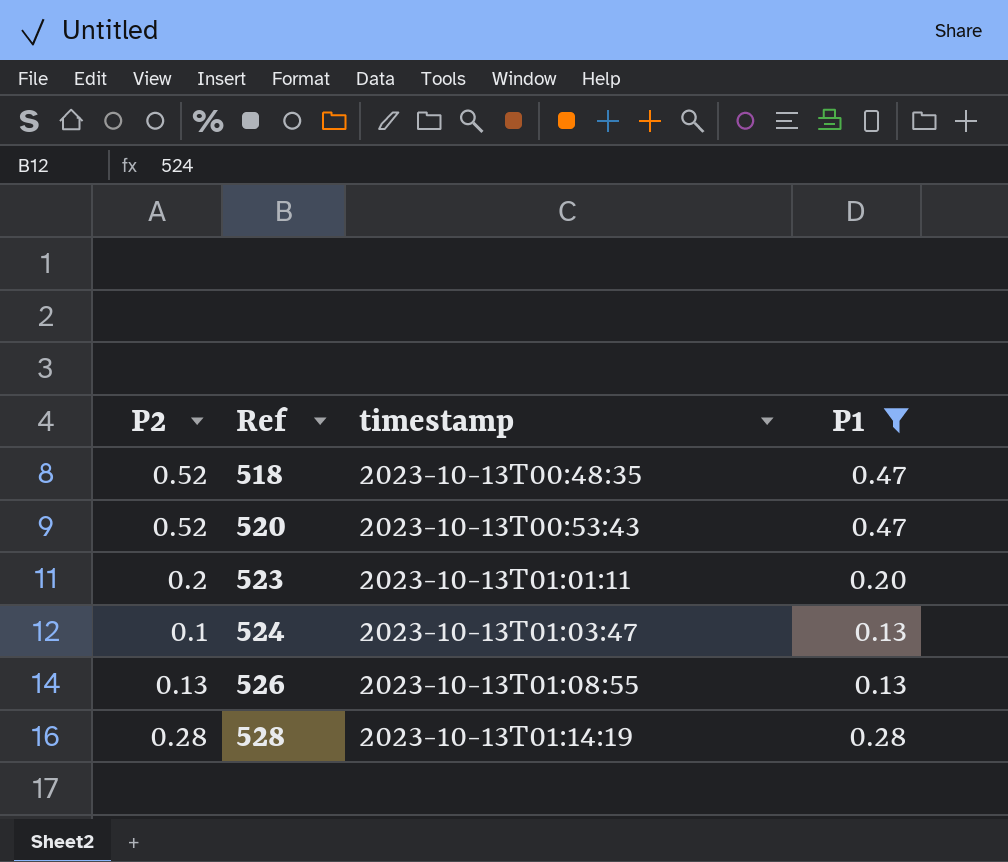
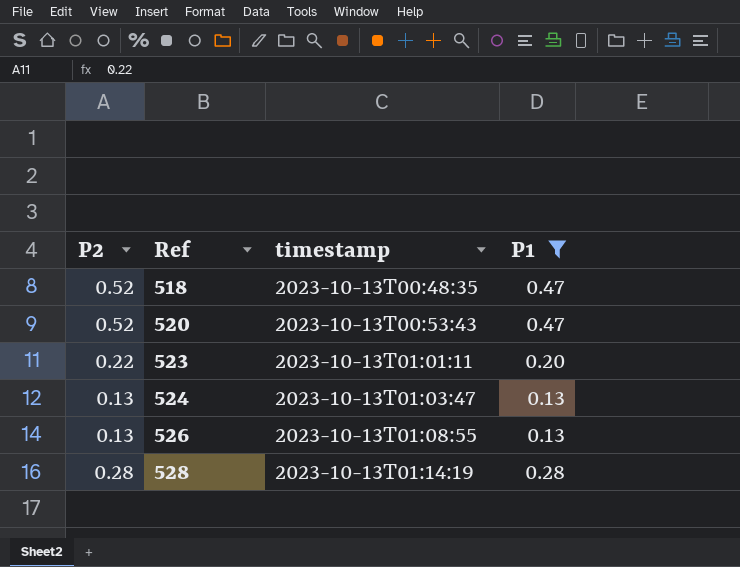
523 | P2: 0.2 -> 0.22
524 | P2: 0.1 -> 0.13

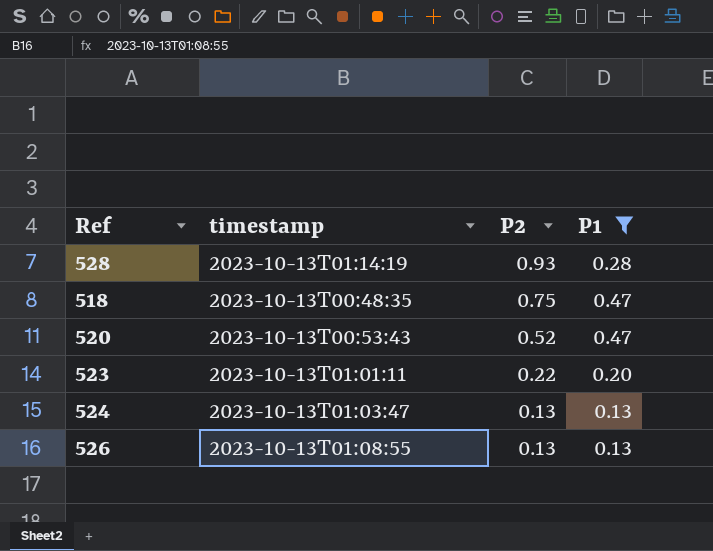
row order: Ref ascending -> P2 descending
column P2 | position: 1 -> 3
528 | P2: 0.28 -> 0.93
518 | P2: 0.52 -> 0.75

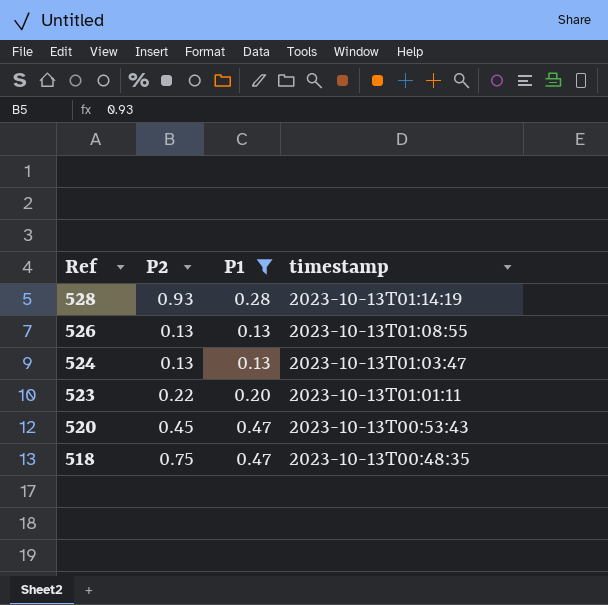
row order: P2 descending -> Ref descending
column timestamp | position: 2 -> 4
520 | P2: 0.52 -> 0.45

